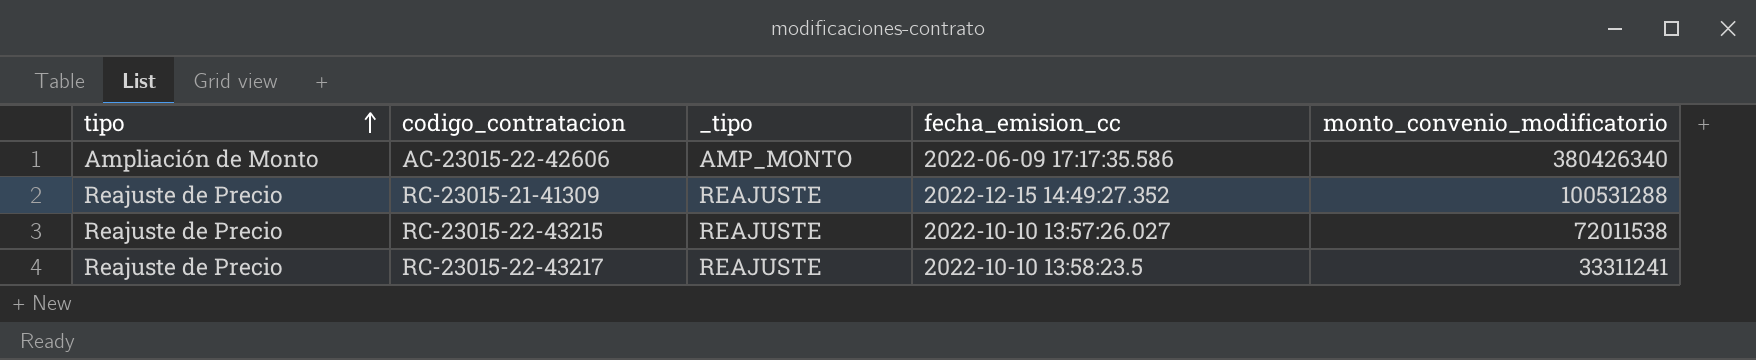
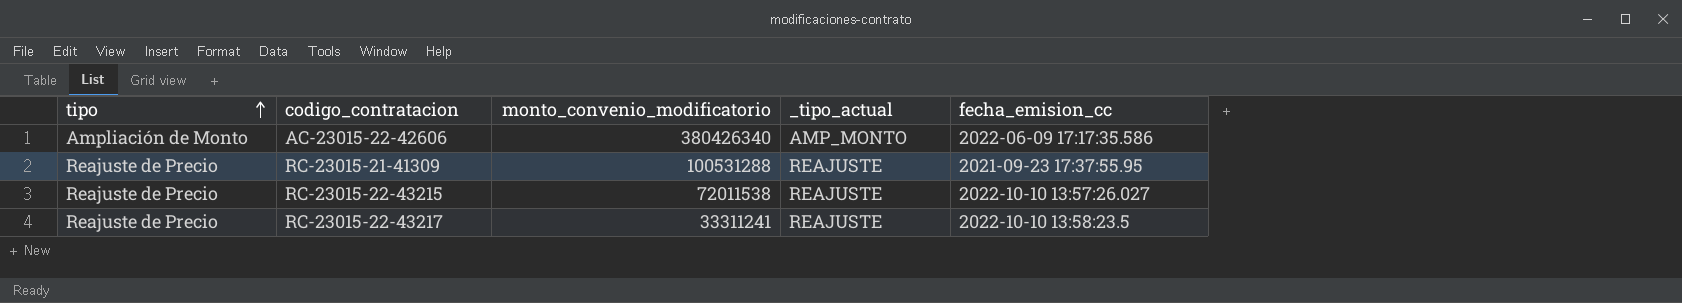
column monto_convenio_modificatorio | position: 5 -> 3
column name: _tipo -> _tipo_actual
RC-23015-21-41309 | fecha_emision_cc: 2022-12-15 14:49:27.352 -> 2021-09-23 17:37:55.95

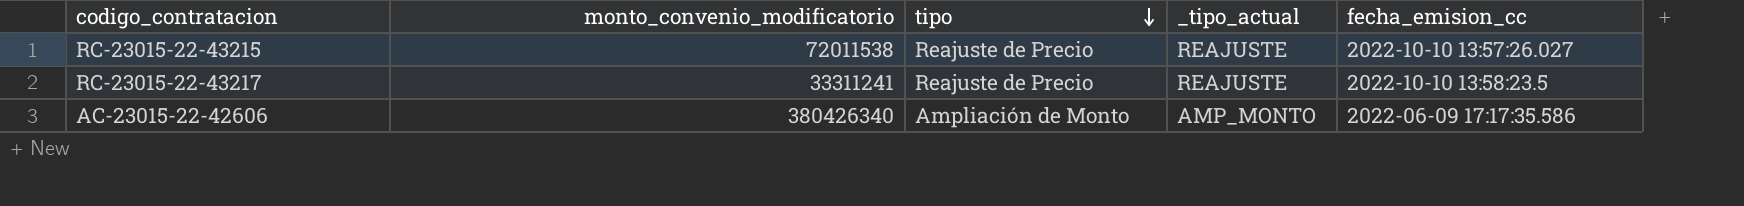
row order: tipo ascending -> tipo descending
column tipo | position: 1 -> 3
row RC-23015-21-41309: Reajuste de Precio | 100531288 | REAJUSTE | 2021-09-23 17:37:55.95 -> none

